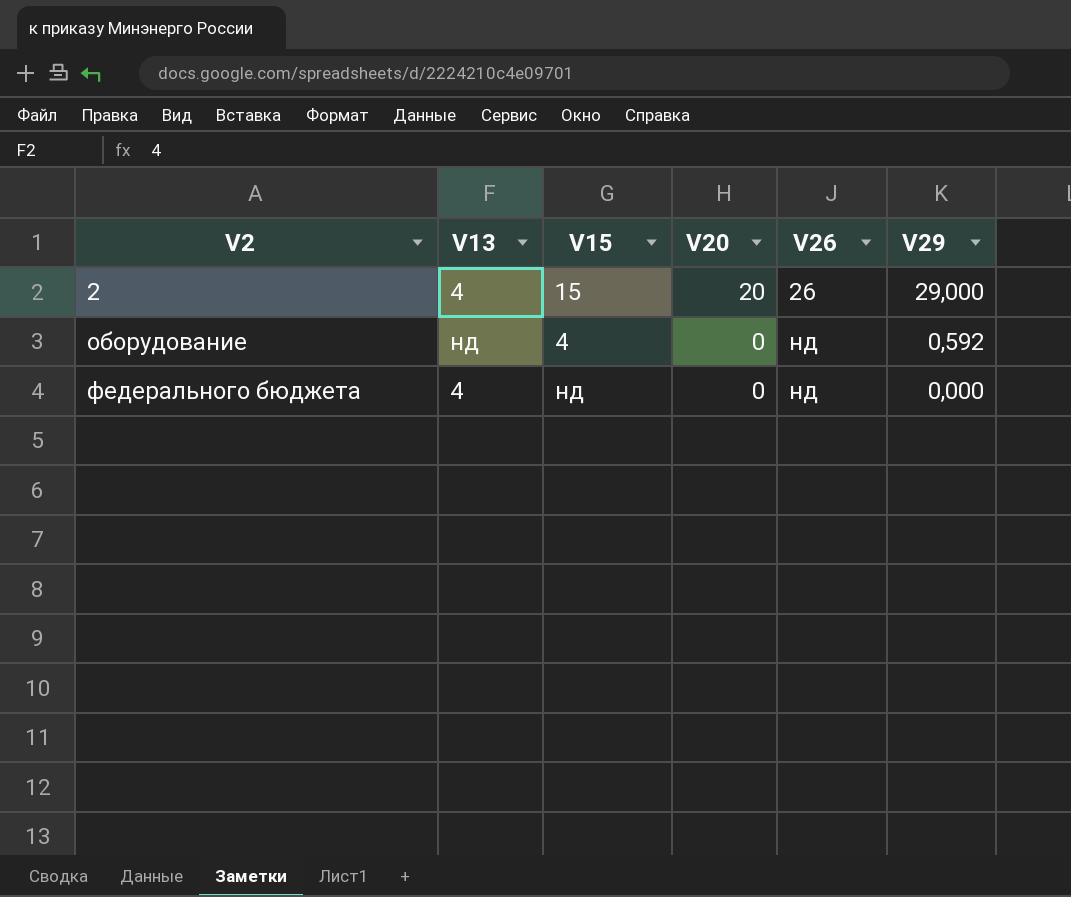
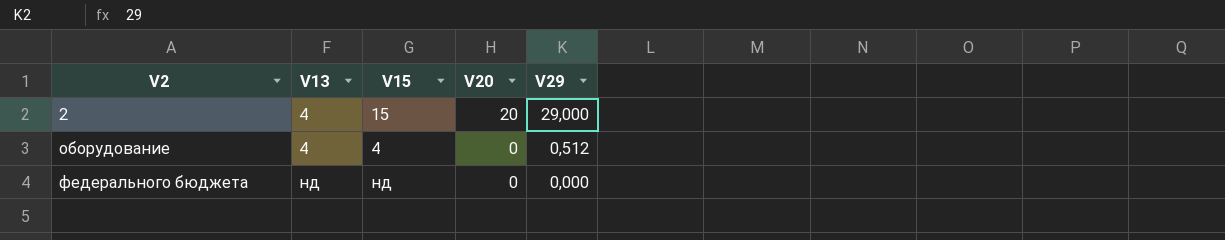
column V26 | position: 5 -> none
оборудование | V13: нд -> 4
оборудование | V29: 0,592 -> 0,512
федерального бюджета | V13: 4 -> нд

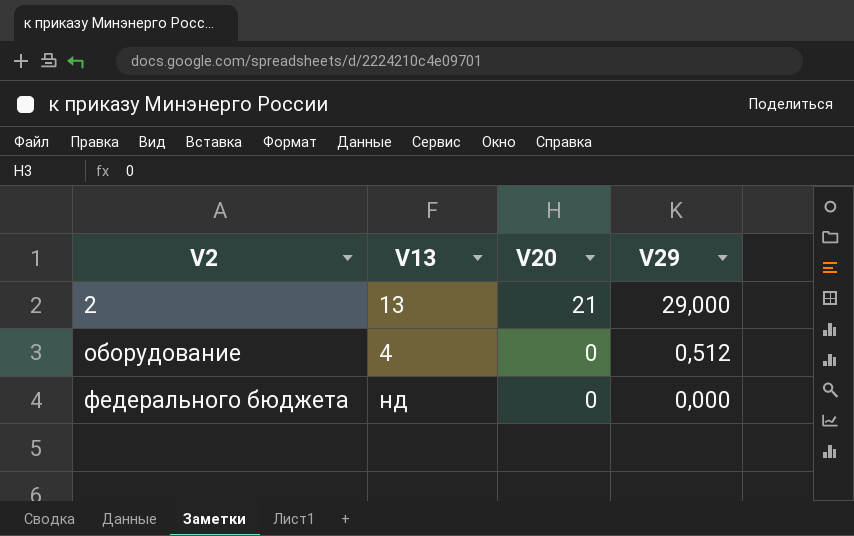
column V15 | position: 3 -> none
2 | V13: 4 -> 13
2 | V20: 20 -> 21

